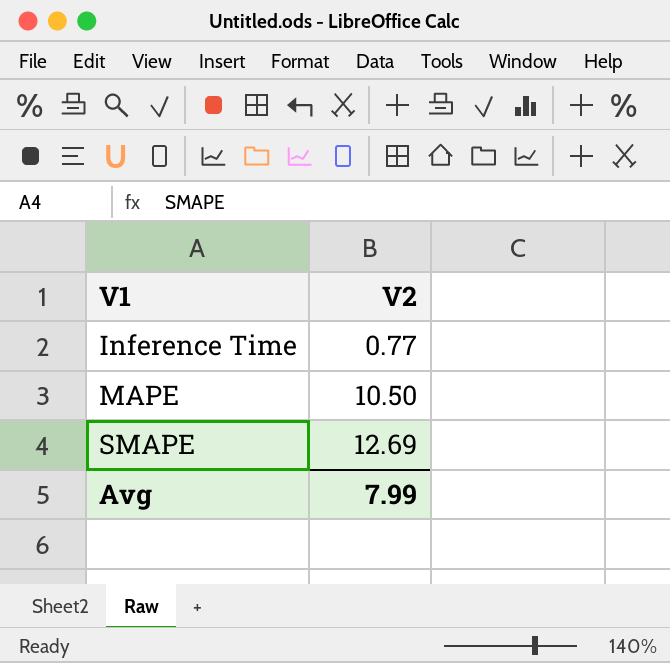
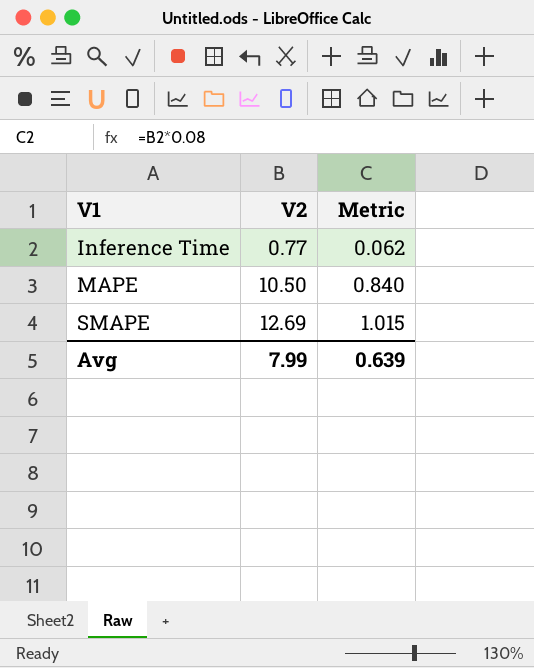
column Metric | formula: none -> [V2] * 0.08

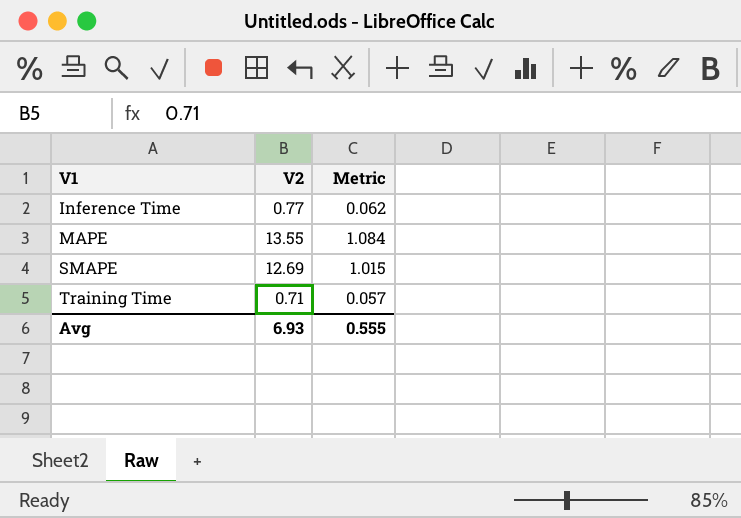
MAPE | V2: 10.50 -> 13.55
MAPE | Metric: 0.840 -> 1.084
row Training Time: none -> 0.71 | 0.057
Avg | V2: 7.99 -> 6.93
Avg | Metric: 0.639 -> 0.555

